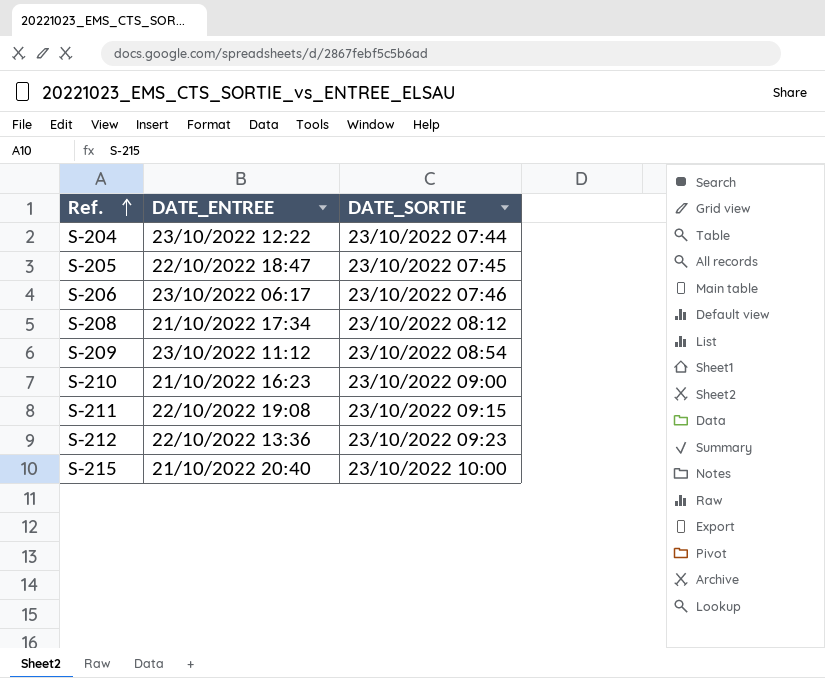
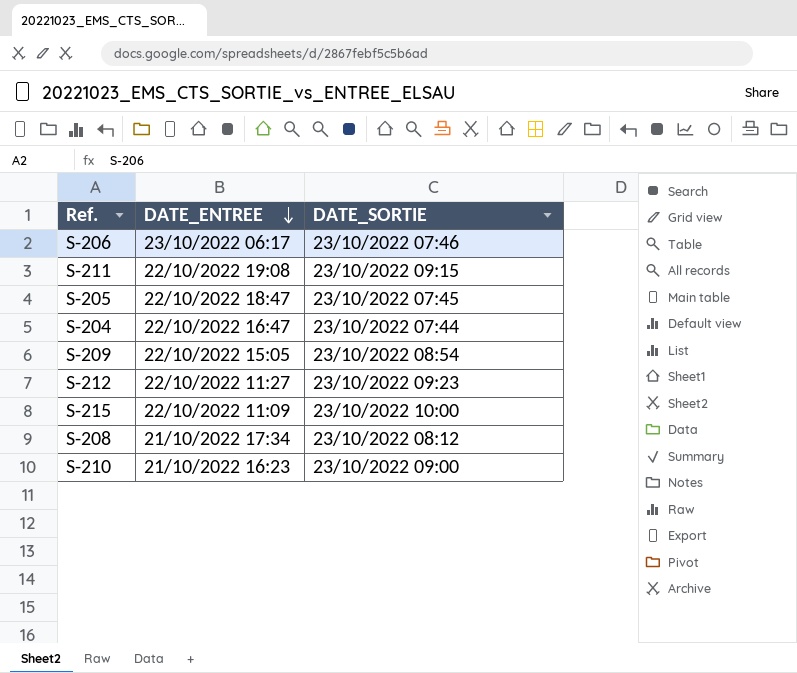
row order: Ref. ascending -> DATE_ENTREE descending
S-204 | DATE_ENTREE: 23/10/2022 12:22 -> 22/10/2022 16:47
S-209 | DATE_ENTREE: 23/10/2022 11:12 -> 22/10/2022 15:05
S-212 | DATE_ENTREE: 22/10/2022 13:36 -> 22/10/2022 11:27
S-215 | DATE_ENTREE: 21/10/2022 20:40 -> 22/10/2022 11:09

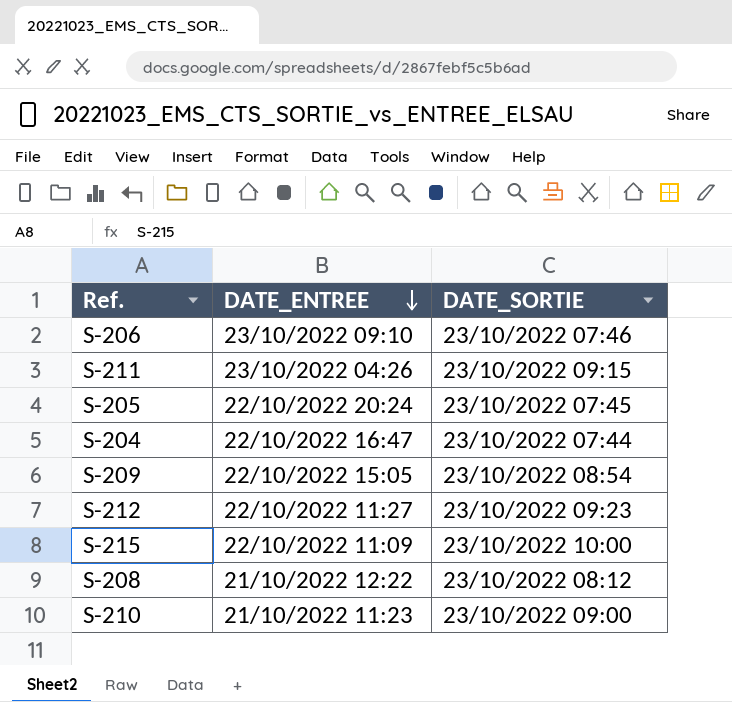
S-206 | DATE_ENTREE: 23/10/2022 06:17 -> 23/10/2022 09:10
S-211 | DATE_ENTREE: 22/10/2022 19:08 -> 23/10/2022 04:26
S-205 | DATE_ENTREE: 22/10/2022 18:47 -> 22/10/2022 20:24
S-208 | DATE_ENTREE: 21/10/2022 17:34 -> 21/10/2022 12:22
S-210 | DATE_ENTREE: 21/10/2022 16:23 -> 21/10/2022 11:23

